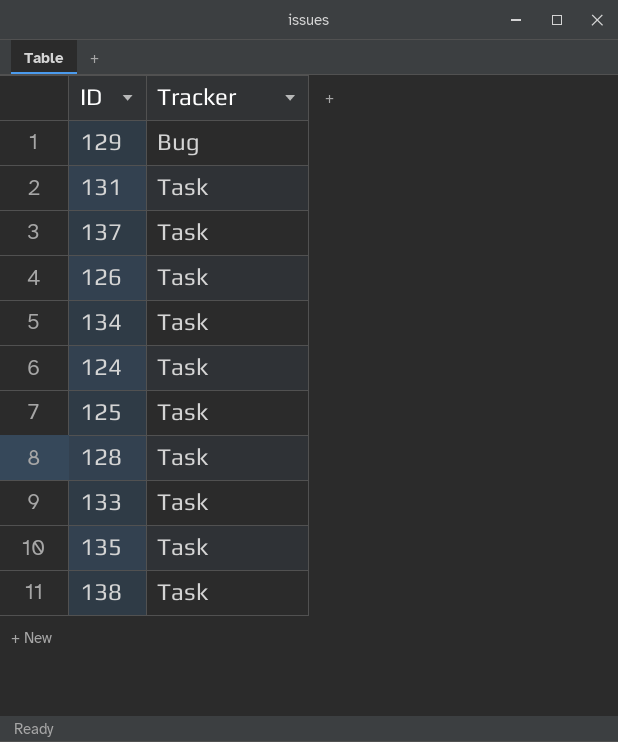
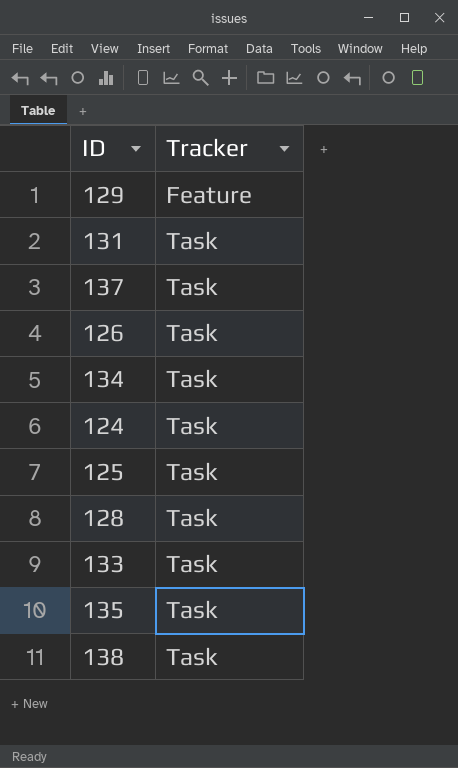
129 | Tracker: Bug -> Feature

